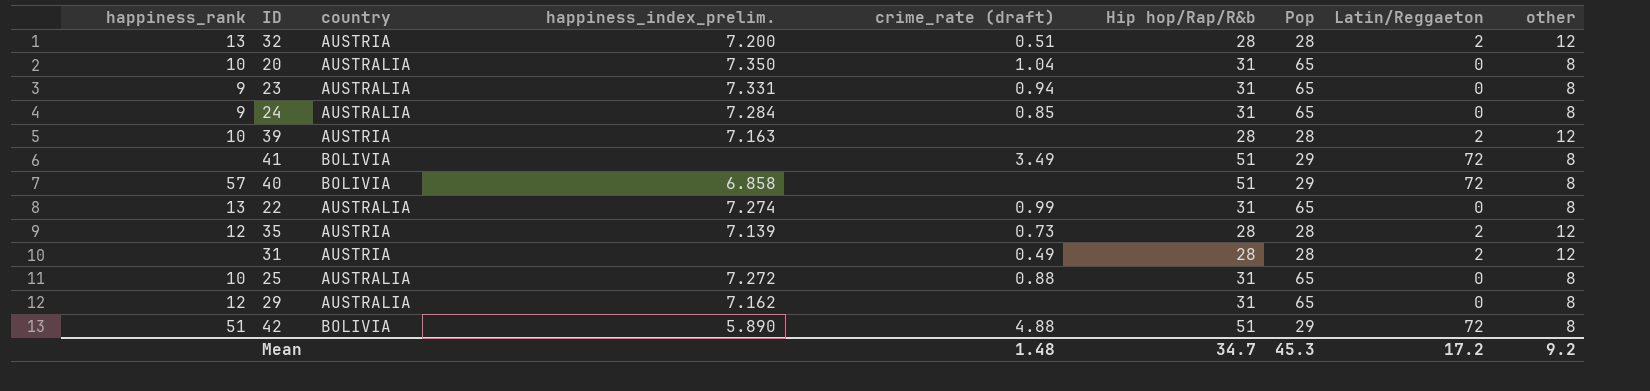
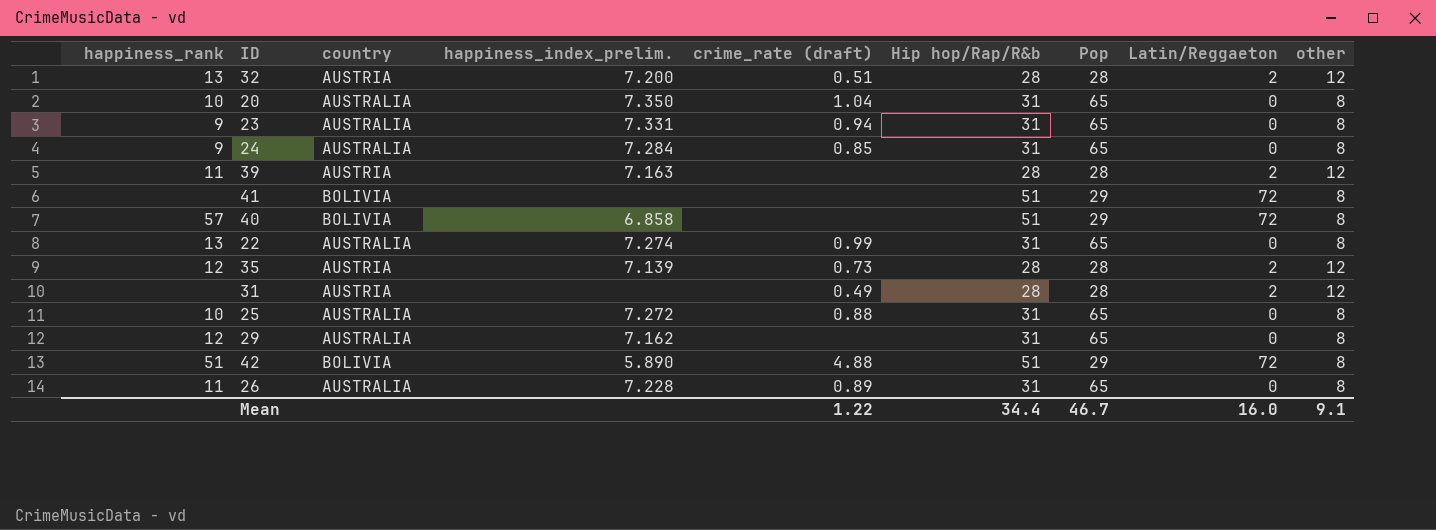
39 | happiness_rank: 10 -> 11
41 | crime_rate (draft): 3.49 -> none
row 26: none -> 11 | AUSTRALIA | 7.228 | 0.89 | 31 | 65 | 0 | 8
Mean | crime_rate (draft): 1.48 -> 1.22
Mean | Hip hop/Rap/R&b: 34.7 -> 34.4
Mean | Pop: 45.3 -> 46.7
Mean | Latin/Reggaeton: 17.2 -> 16.0
Mean | other: 9.2 -> 9.1

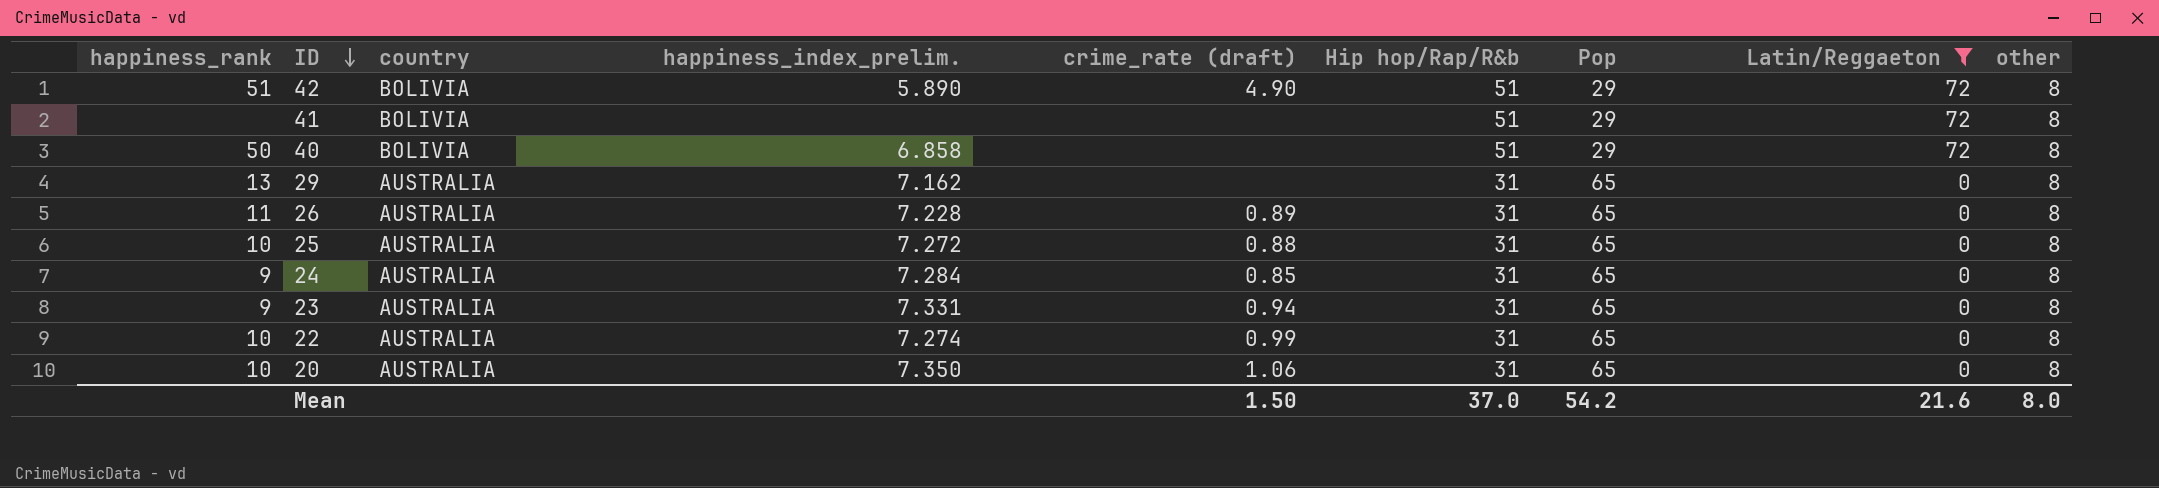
filter: none -> Latin/Reggaeton != 2
row order: none -> ID descending
42 | crime_rate (draft): 4.88 -> 4.90
40 | happiness_rank: 57 -> 50
29 | happiness_rank: 12 -> 13
22 | happiness_rank: 13 -> 10
20 | crime_rate (draft): 1.04 -> 1.06
Mean | crime_rate (draft): 1.22 -> 1.50
Mean | Hip hop/Rap/R&b: 34.4 -> 37.0
Mean | Pop: 46.7 -> 54.2
Mean | Latin/Reggaeton: 16.0 -> 21.6
Mean | other: 9.1 -> 8.0

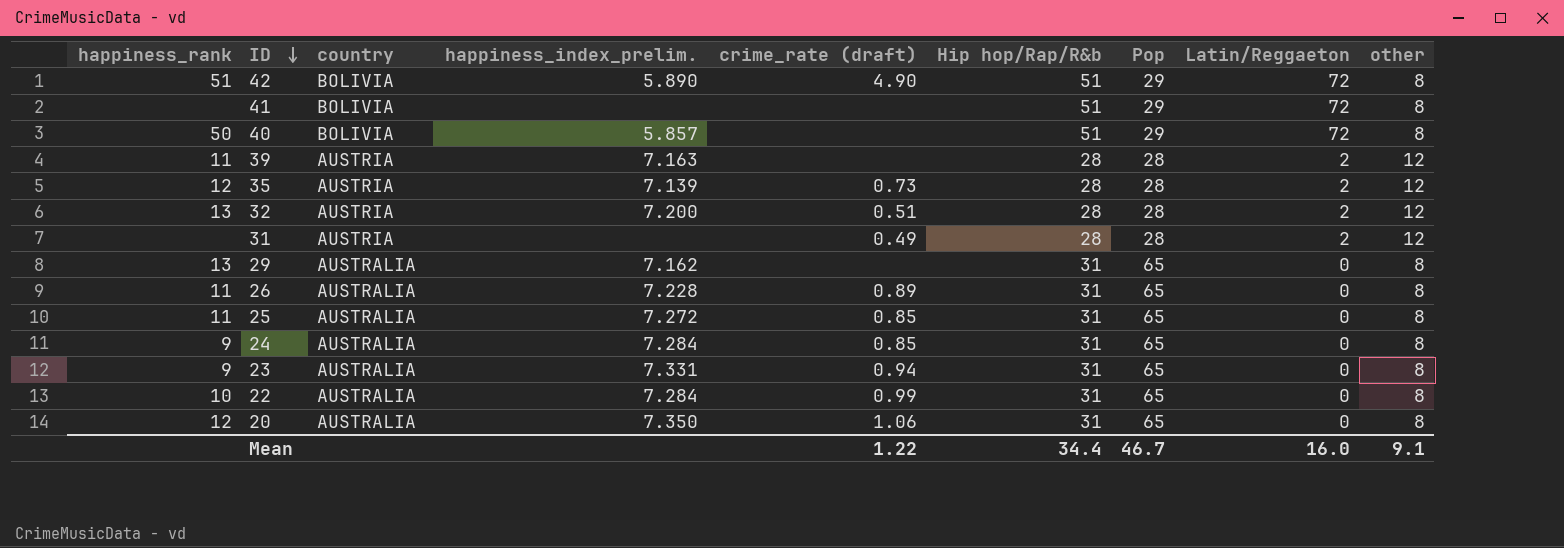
filter: Latin/Reggaeton != 2 -> none
40 | happiness_index_prelim.: 6.858 -> 5.857
25 | happiness_rank: 10 -> 11
25 | crime_rate (draft): 0.88 -> 0.85
22 | happiness_index_prelim.: 7.274 -> 7.284
20 | happiness_rank: 10 -> 12
Mean | crime_rate (draft): 1.50 -> 1.22
Mean | Hip hop/Rap/R&b: 37.0 -> 34.4
Mean | Pop: 54.2 -> 46.7
Mean | Latin/Reggaeton: 21.6 -> 16.0
Mean | other: 8.0 -> 9.1

